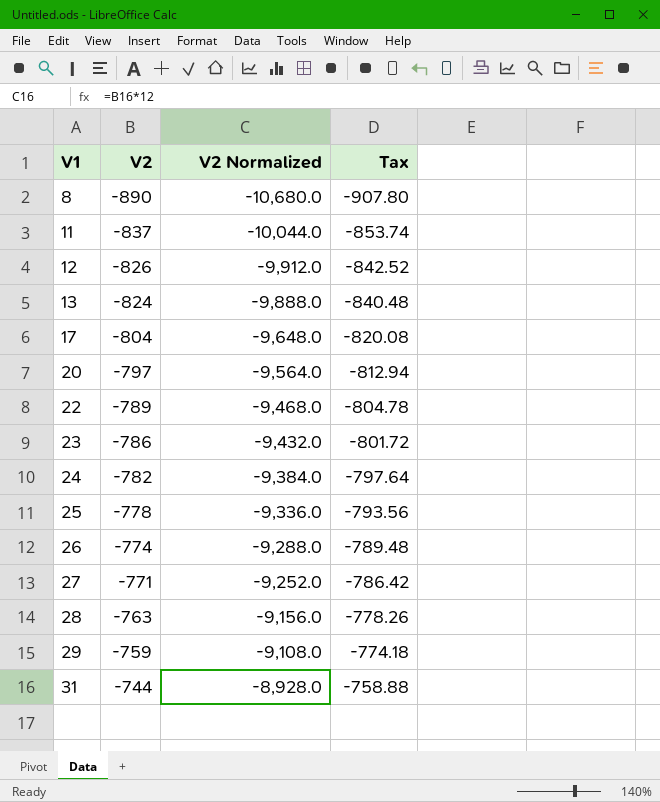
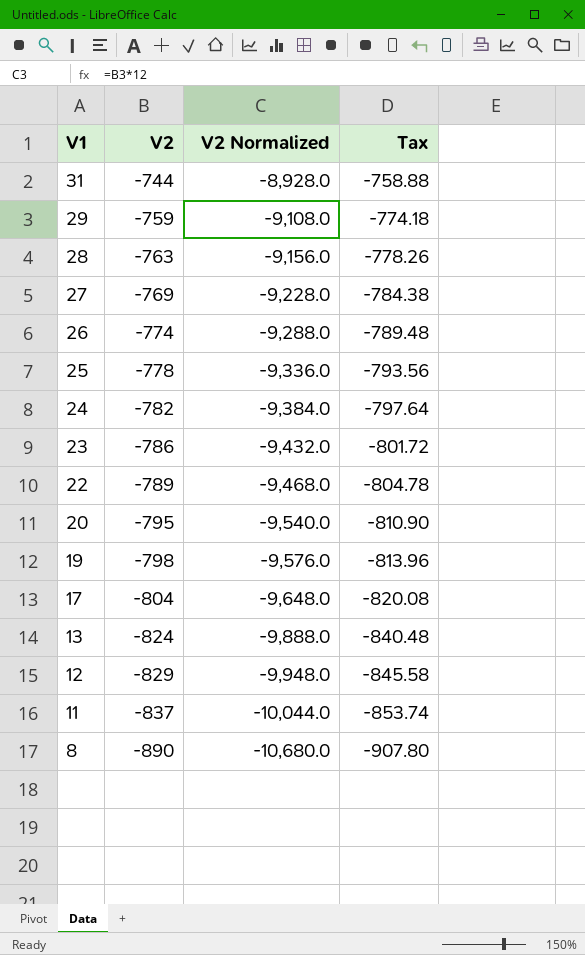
row order: V1 ascending -> V1 descending
27 | V2: -771 -> -769
27 | V2 Normalized: -9,252.0 -> -9,228.0
27 | Tax: -786.42 -> -784.38
20 | V2: -797 -> -795
20 | V2 Normalized: -9,564.0 -> -9,540.0
20 | Tax: -812.94 -> -810.90
row 19: none -> -798 | -9,576.0 | -813.96
12 | V2: -826 -> -829
12 | V2 Normalized: -9,912.0 -> -9,948.0
12 | Tax: -842.52 -> -845.58

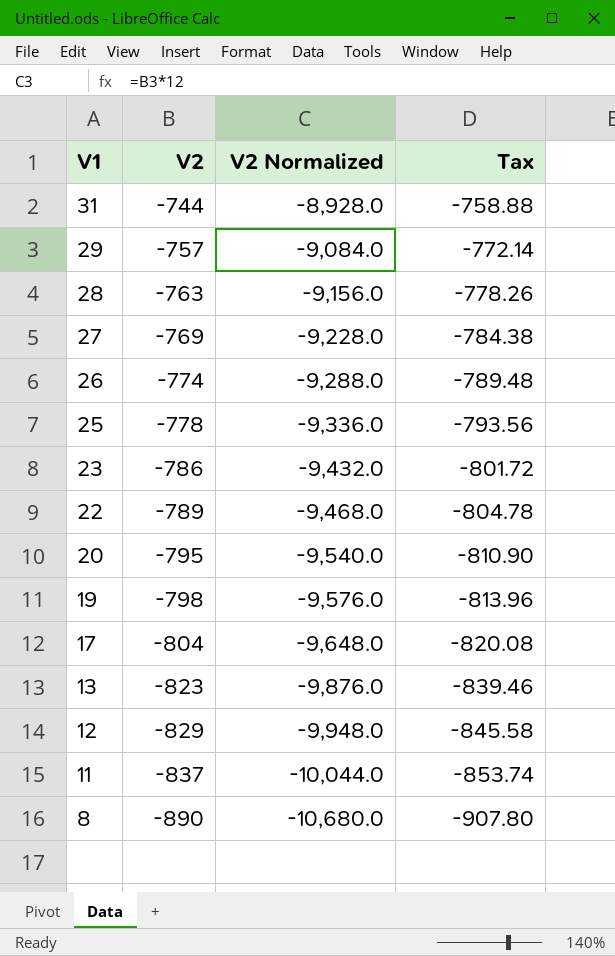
row 24: -782 | -9,384.0 | -797.64 -> none
29 | V2: -759 -> -757
29 | V2 Normalized: -9,108.0 -> -9,084.0
29 | Tax: -774.18 -> -772.14
13 | V2: -824 -> -823
13 | V2 Normalized: -9,888.0 -> -9,876.0
13 | Tax: -840.48 -> -839.46

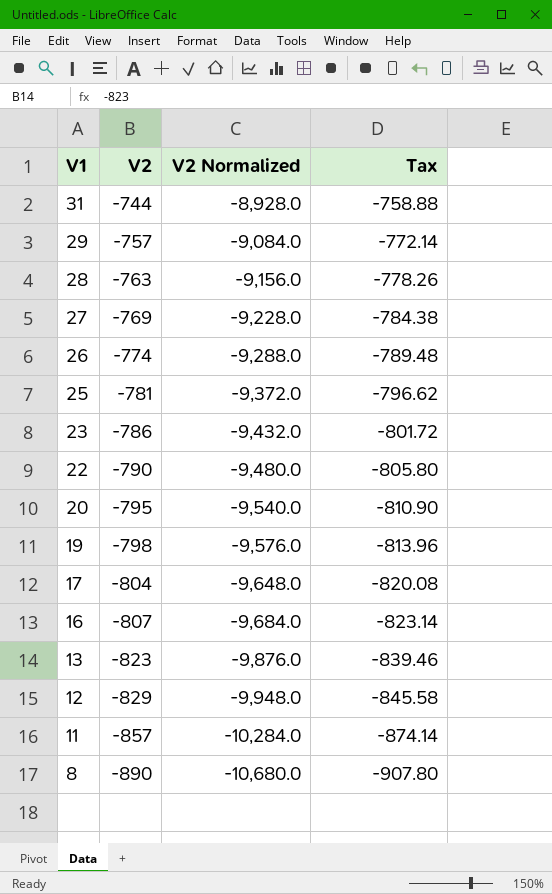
25 | V2: -778 -> -781
25 | V2 Normalized: -9,336.0 -> -9,372.0
25 | Tax: -793.56 -> -796.62
22 | V2: -789 -> -790
22 | V2 Normalized: -9,468.0 -> -9,480.0
22 | Tax: -804.78 -> -805.80
row 16: none -> -807 | -9,684.0 | -823.14
11 | V2: -837 -> -857
11 | V2 Normalized: -10,044.0 -> -10,284.0
11 | Tax: -853.74 -> -874.14

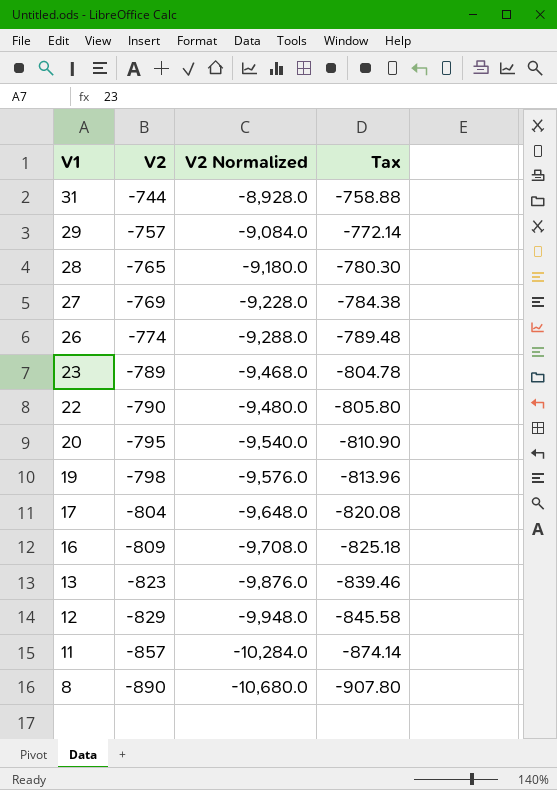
row 25: -781 | -9,372.0 | -796.62 -> none
28 | V2: -763 -> -765
28 | V2 Normalized: -9,156.0 -> -9,180.0
28 | Tax: -778.26 -> -780.30
23 | V2: -786 -> -789
23 | V2 Normalized: -9,432.0 -> -9,468.0
23 | Tax: -801.72 -> -804.78
16 | V2: -807 -> -809
16 | V2 Normalized: -9,684.0 -> -9,708.0
16 | Tax: -823.14 -> -825.18

